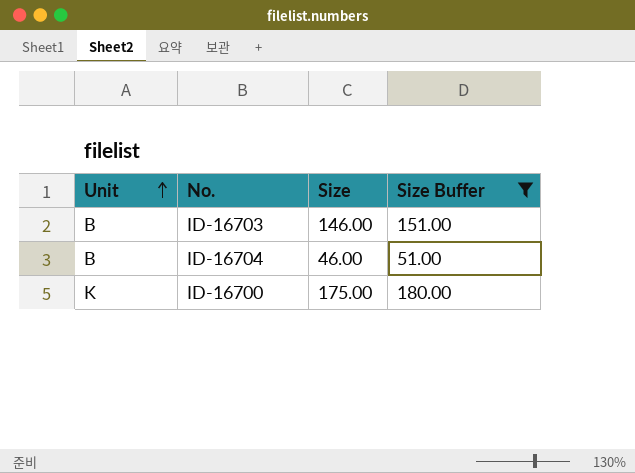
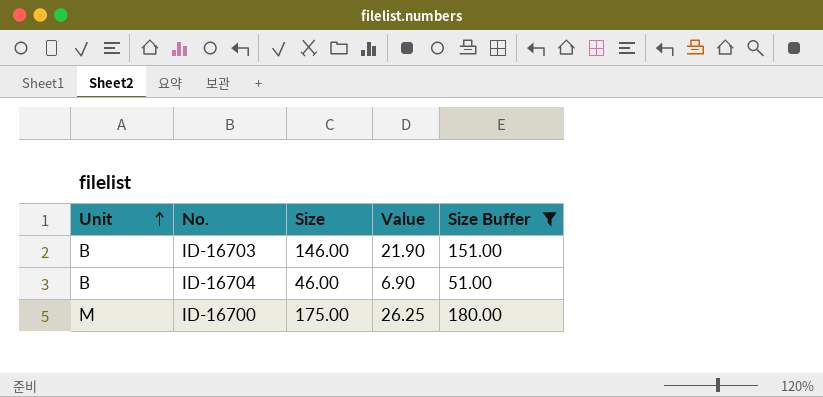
column Value | formula: none -> [Size] * 0.15
ID-16700 | Unit: K -> M

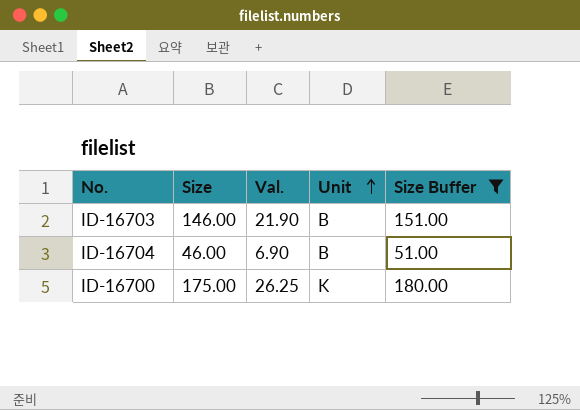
column name: Value -> Val.
column Unit | position: 1 -> 4
ID-16700 | Unit: M -> K

